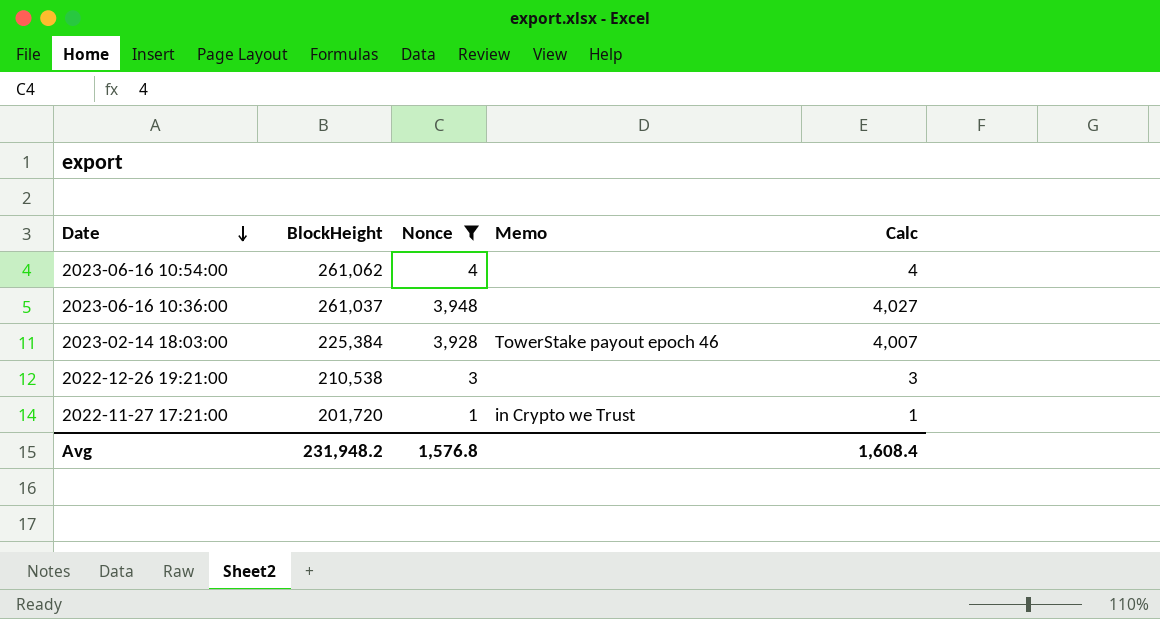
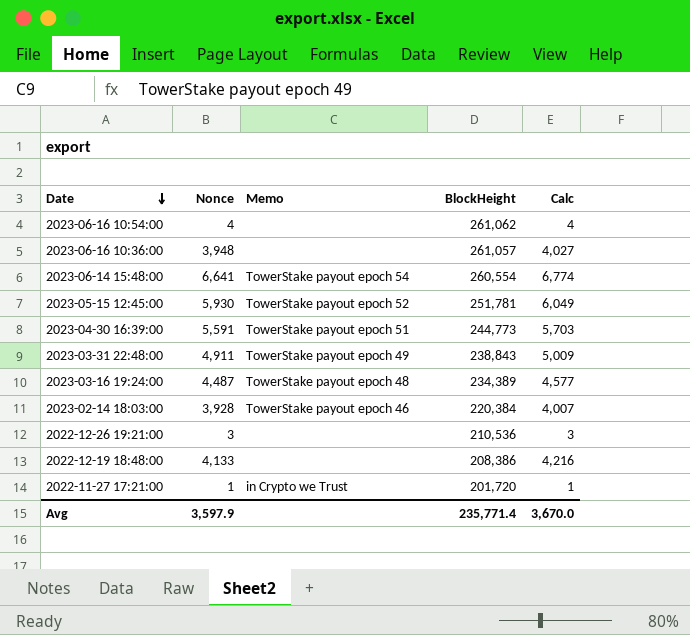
filter: Nonce <= 3,948 -> none
column BlockHeight | position: 2 -> 4
2023-06-16 10:36:00 | BlockHeight: 261,037 -> 261,057
2023-02-14 18:03:00 | BlockHeight: 225,384 -> 220,384
2022-12-26 19:21:00 | BlockHeight: 210,538 -> 210,536
Avg | Nonce: 1,576.8 -> 3,597.9
Avg | BlockHeight: 231,948.2 -> 235,771.4
Avg | Calc: 1,608.4 -> 3,670.0

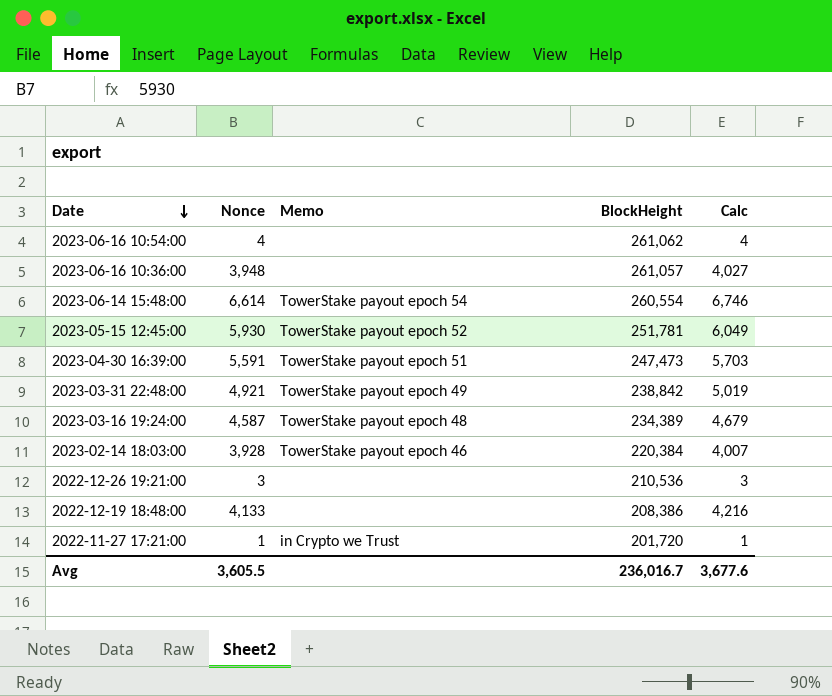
2023-06-14 15:48:00 | Nonce: 6,641 -> 6,614
2023-06-14 15:48:00 | Calc: 6,774 -> 6,746
2023-04-30 16:39:00 | BlockHeight: 244,773 -> 247,473
2023-03-31 22:48:00 | Nonce: 4,911 -> 4,921
2023-03-31 22:48:00 | BlockHeight: 238,843 -> 238,842
2023-03-31 22:48:00 | Calc: 5,009 -> 5,019
2023-03-16 19:24:00 | Nonce: 4,487 -> 4,587
2023-03-16 19:24:00 | Calc: 4,577 -> 4,679
Avg | Nonce: 3,597.9 -> 3,605.5
Avg | BlockHeight: 235,771.4 -> 236,016.7
Avg | Calc: 3,670.0 -> 3,677.6

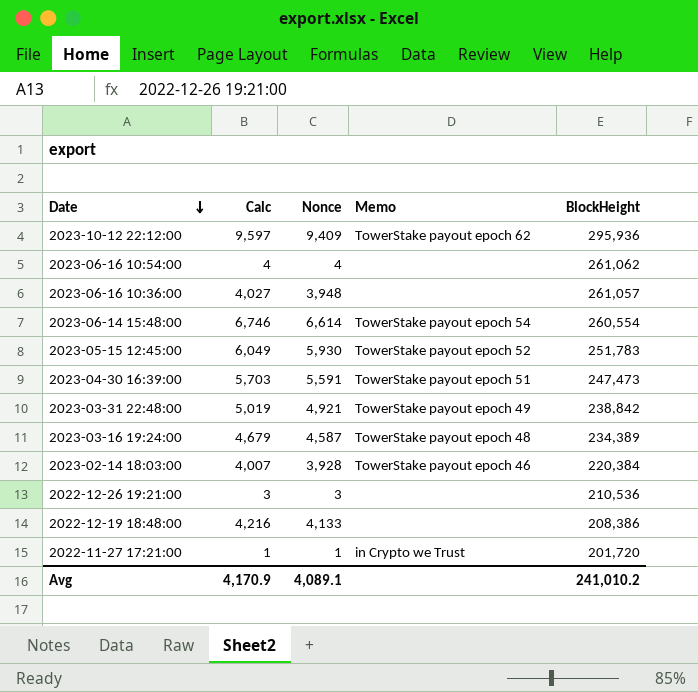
column Calc | position: 5 -> 2
row 2023-10-12 22:12:00: none -> 9,597 | 9,409 | TowerStake payout epoch 62 | 295,936
2023-05-15 12:45:00 | BlockHeight: 251,781 -> 251,783
Avg | Calc: 3,677.6 -> 4,170.9
Avg | Nonce: 3,605.5 -> 4,089.1
Avg | BlockHeight: 236,016.7 -> 241,010.2

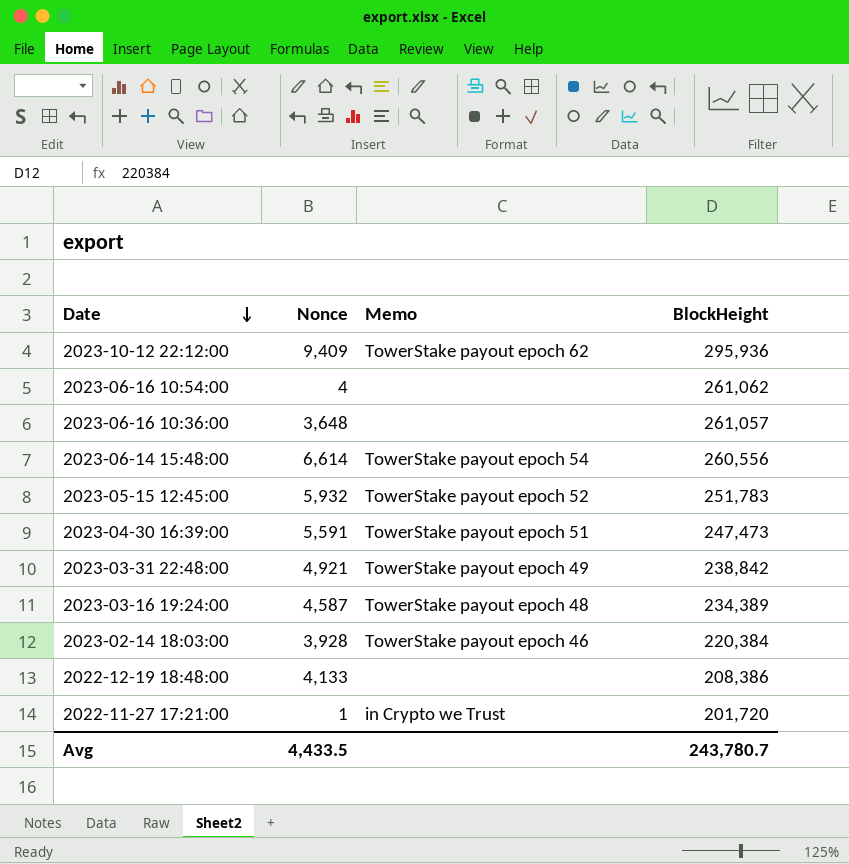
column Calc | formula: [Nonce] * 1.02 -> none
row 2022-12-26 19:21:00: 3 | 3 | none | 210,536 -> none
2023-06-16 10:36:00 | Nonce: 3,948 -> 3,648
2023-06-14 15:48:00 | BlockHeight: 260,554 -> 260,556
2023-05-15 12:45:00 | Nonce: 5,930 -> 5,932
Avg | Nonce: 4,089.1 -> 4,433.5
Avg | BlockHeight: 241,010.2 -> 243,780.7

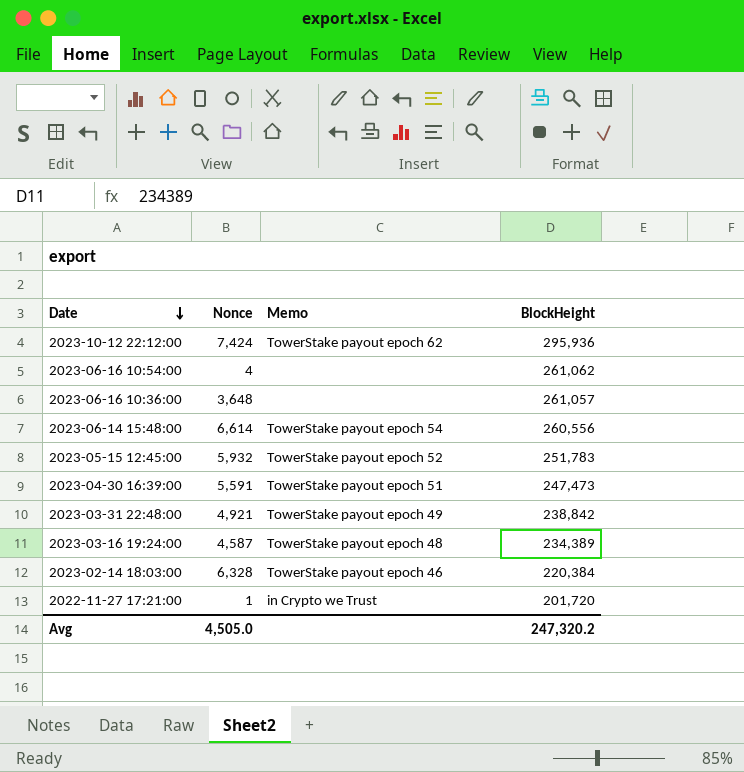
row 2022-12-19 18:48:00: 4,133 | none | 208,386 -> none
2023-10-12 22:12:00 | Nonce: 9,409 -> 7,424
2023-02-14 18:03:00 | Nonce: 3,928 -> 6,328
Avg | Nonce: 4,433.5 -> 4,505.0
Avg | BlockHeight: 243,780.7 -> 247,320.2

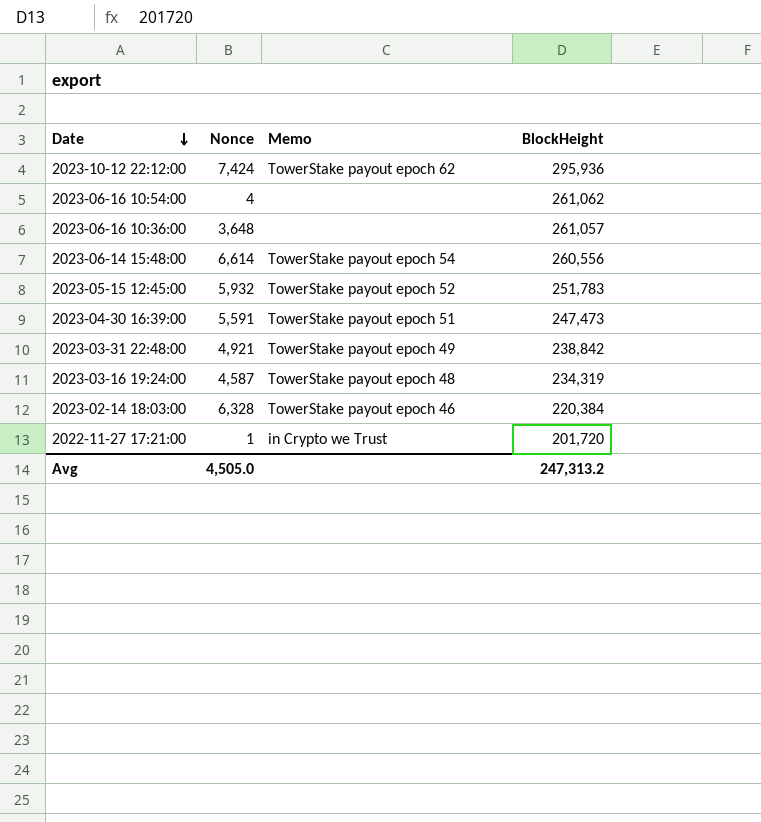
2023-03-16 19:24:00 | BlockHeight: 234,389 -> 234,319
Avg | BlockHeight: 247,320.2 -> 247,313.2

